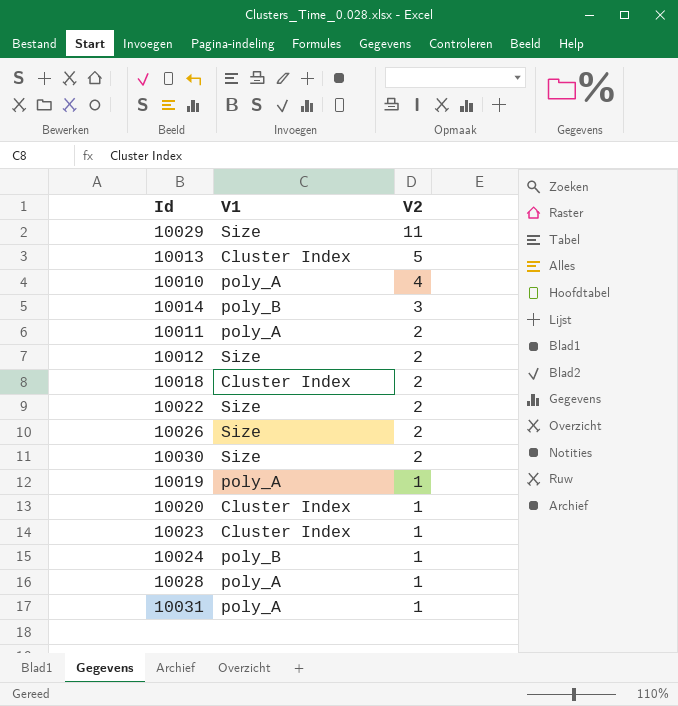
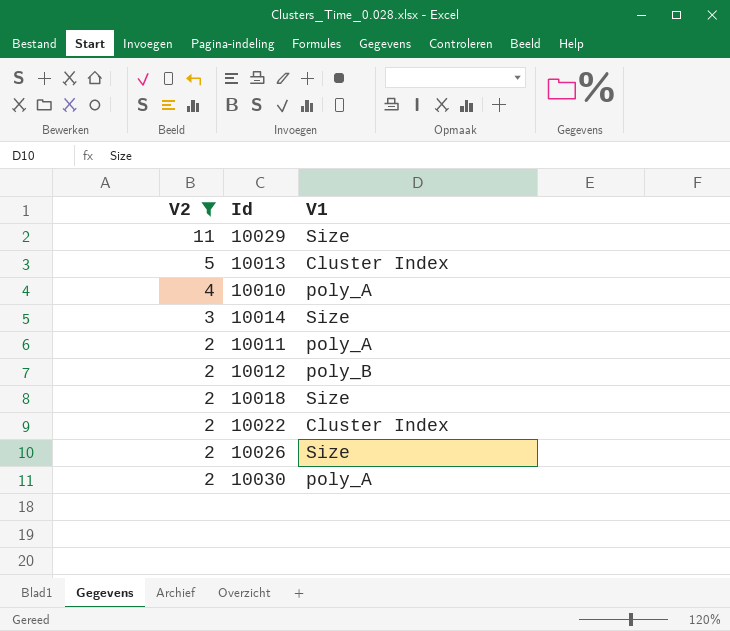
filter: none -> V2 != 1
column V2 | position: 3 -> 1
10014 | V1: poly_B -> Size
10012 | V1: Size -> poly_B
10018 | V1: Cluster Index -> Size
10022 | V1: Size -> Cluster Index
10030 | V1: Size -> poly_A

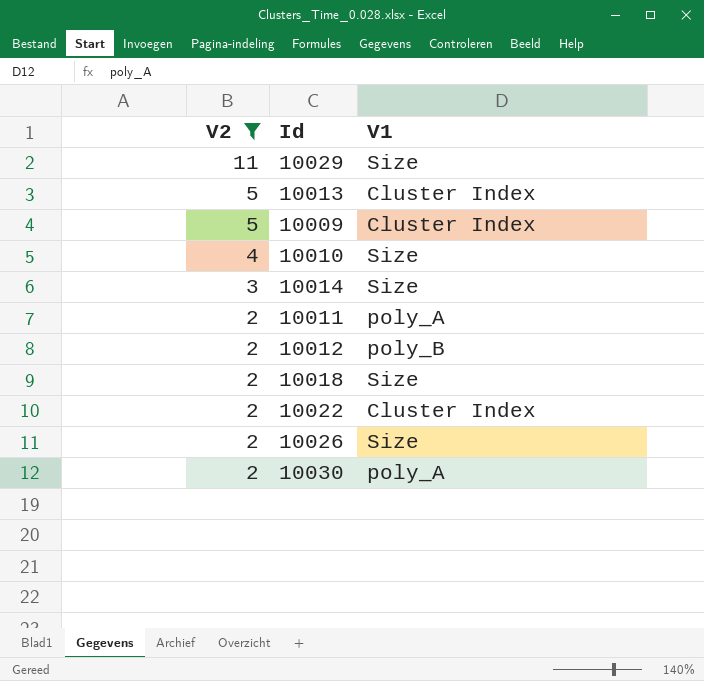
row 10009: none -> 5 | Cluster Index
10010 | V1: poly_A -> Size

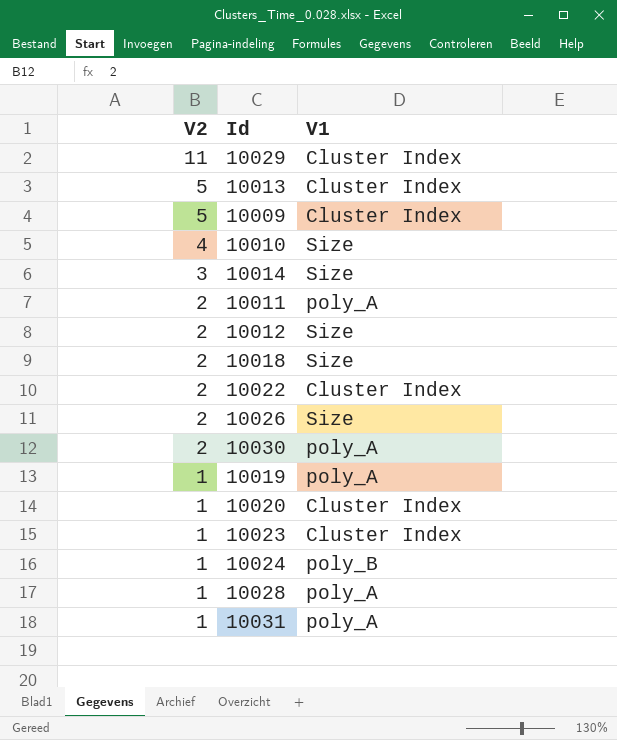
filter: V2 != 1 -> none
10029 | V1: Size -> Cluster Index
10012 | V1: poly_B -> Size

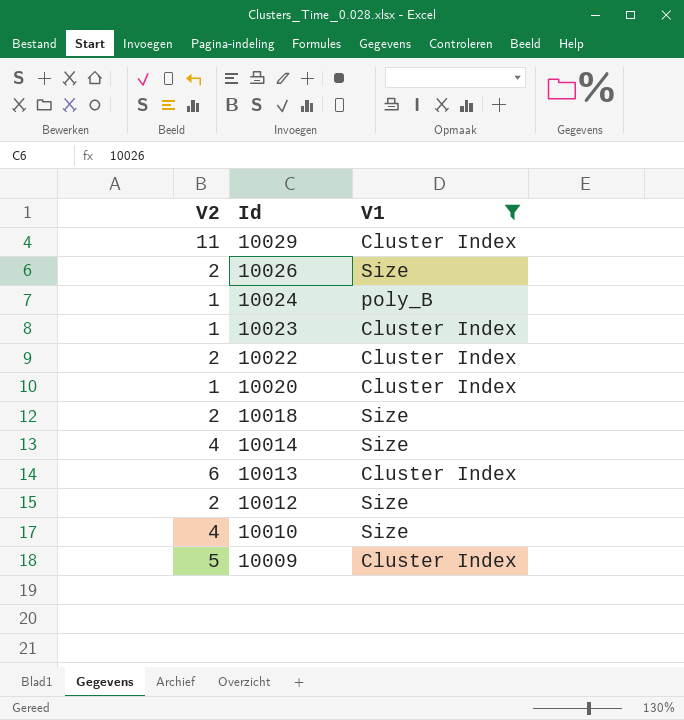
filter: none -> V1 != poly_A
row order: V2 descending -> Id descending
10014 | V2: 3 -> 4
10013 | V2: 5 -> 6

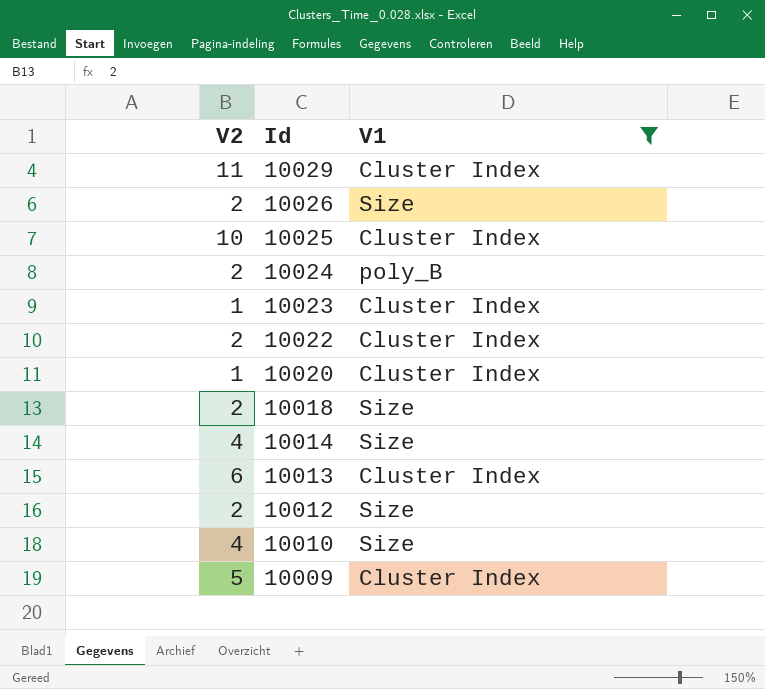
row 10025: none -> 10 | Cluster Index
10024 | V2: 1 -> 2

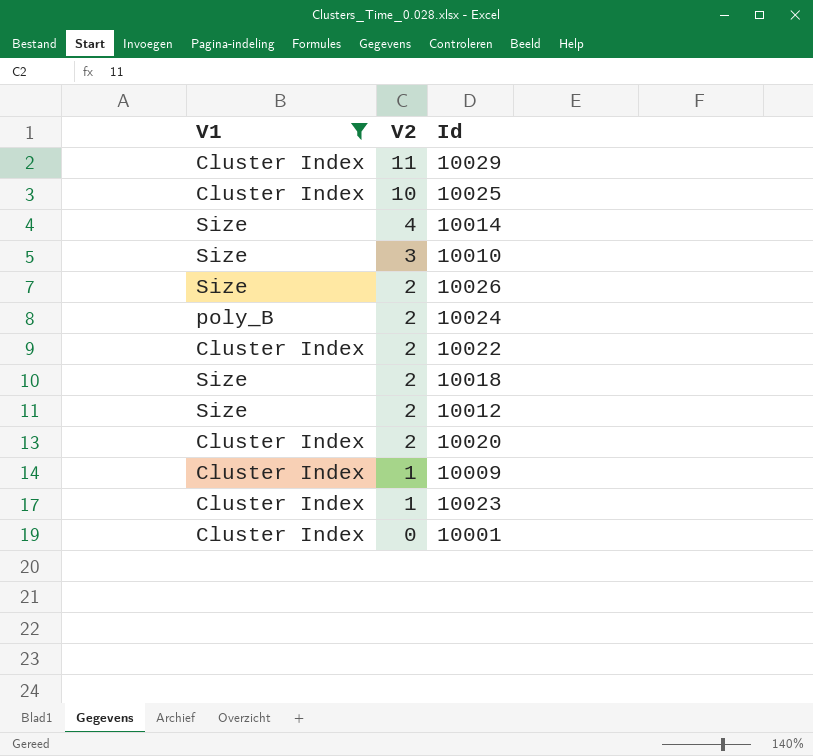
row order: Id descending -> V2 descending
column V1 | position: 3 -> 1
row 10013: 6 | Cluster Index -> none
10010 | V2: 4 -> 3
10020 | V2: 1 -> 2
10009 | V2: 5 -> 1
row 10001: none -> Cluster Index | 0

